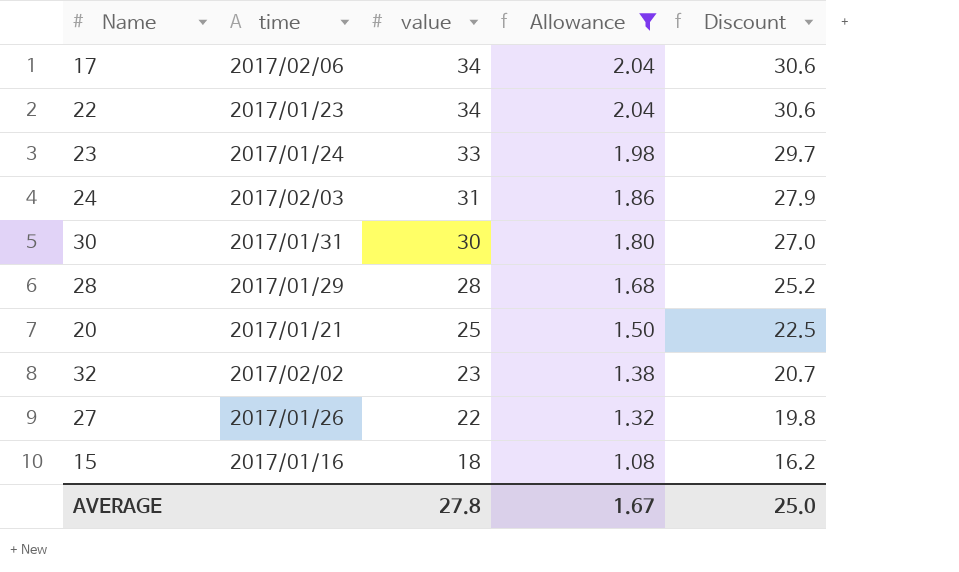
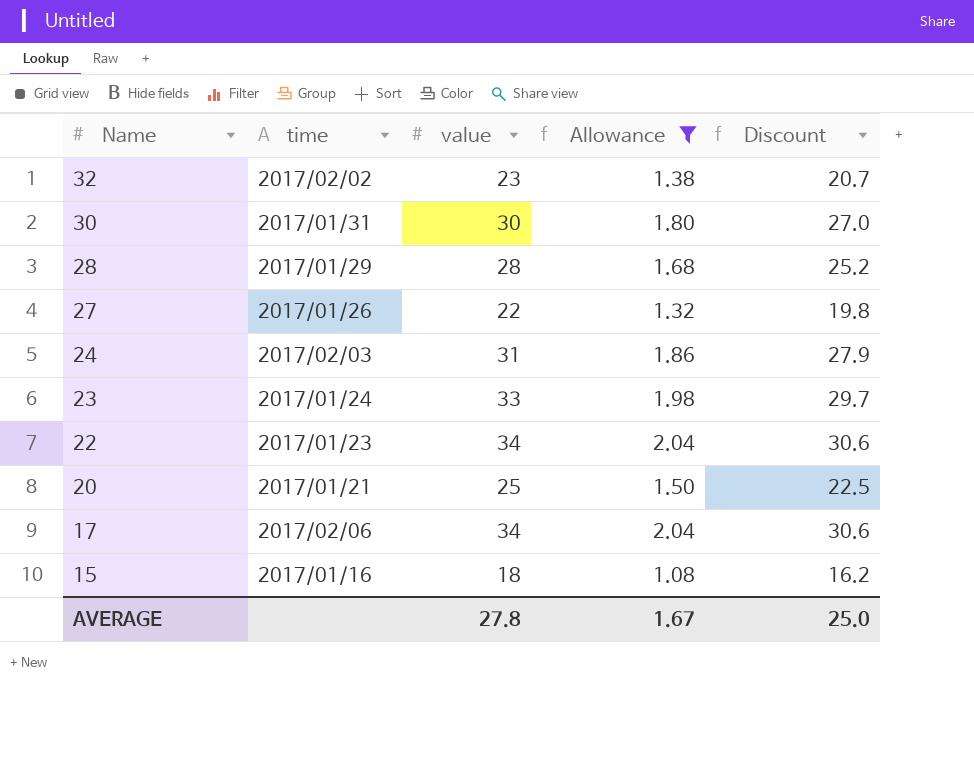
row order: value descending -> Name descending

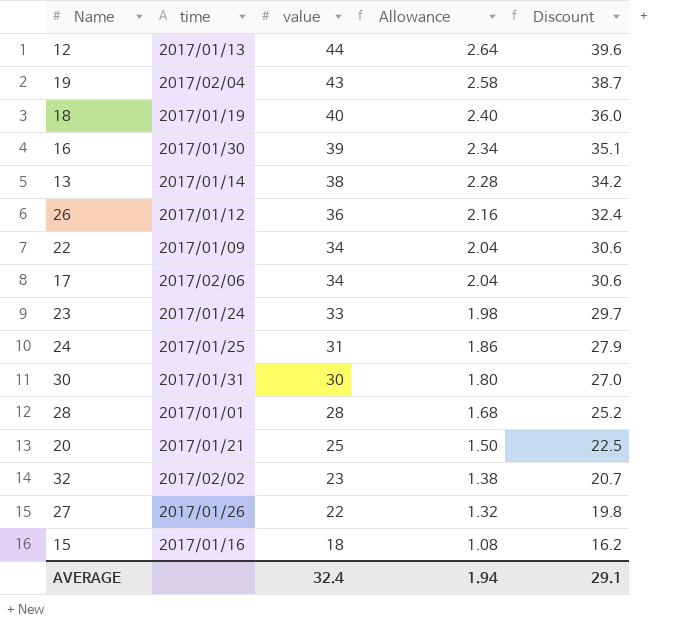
filter: Allowance <= 2.04 -> none
row order: Name descending -> value descending
22 | time: 2017/01/23 -> 2017/01/09
24 | time: 2017/02/03 -> 2017/01/25
28 | time: 2017/01/29 -> 2017/01/01
AVERAGE | value: 27.8 -> 32.4
AVERAGE | Allowance: 1.67 -> 1.94
AVERAGE | Discount: 25.0 -> 29.1

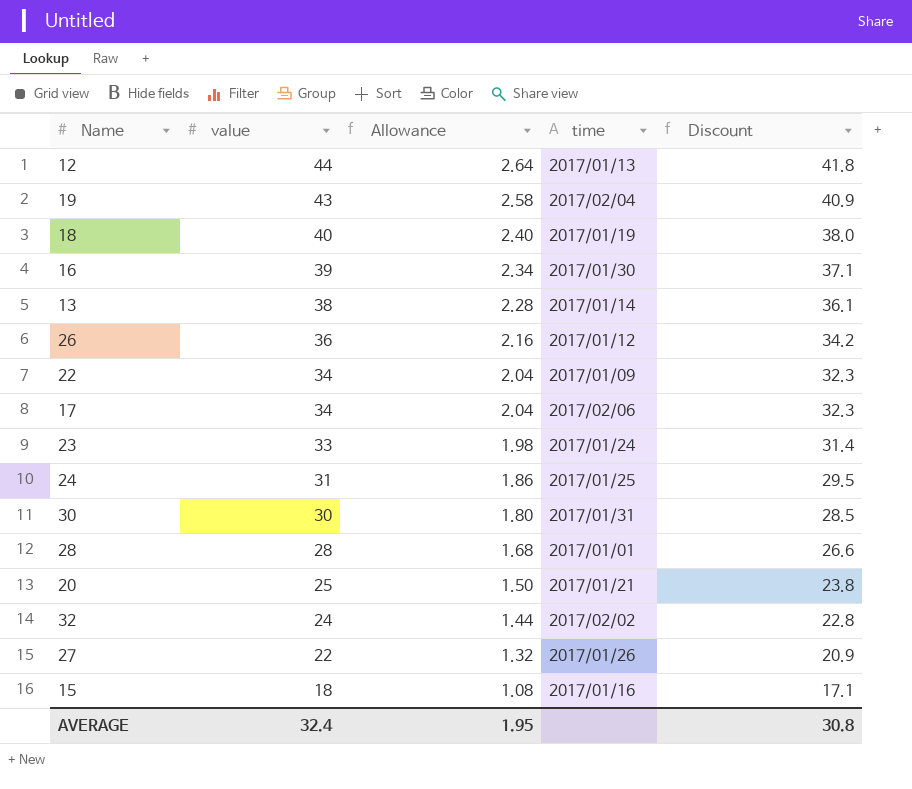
column time | position: 2 -> 4
column Discount | formula: [value] * 0.9 -> [value] * 0.95
32 | value: 23 -> 24
32 | Allowance: 1.38 -> 1.44
AVERAGE | Allowance: 1.94 -> 1.95
AVERAGE | Discount: 29.1 -> 30.8

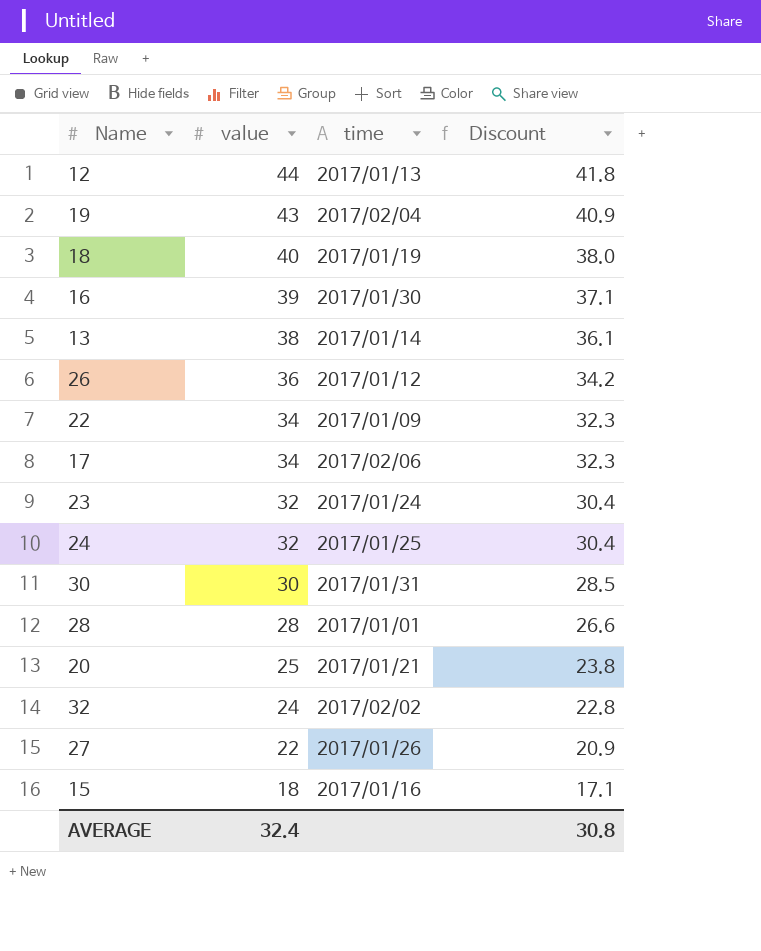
column Allowance | formula: [value] * 0.06 -> none
23 | value: 33 -> 32
23 | Discount: 31.4 -> 30.4
24 | value: 31 -> 32
24 | Discount: 29.5 -> 30.4

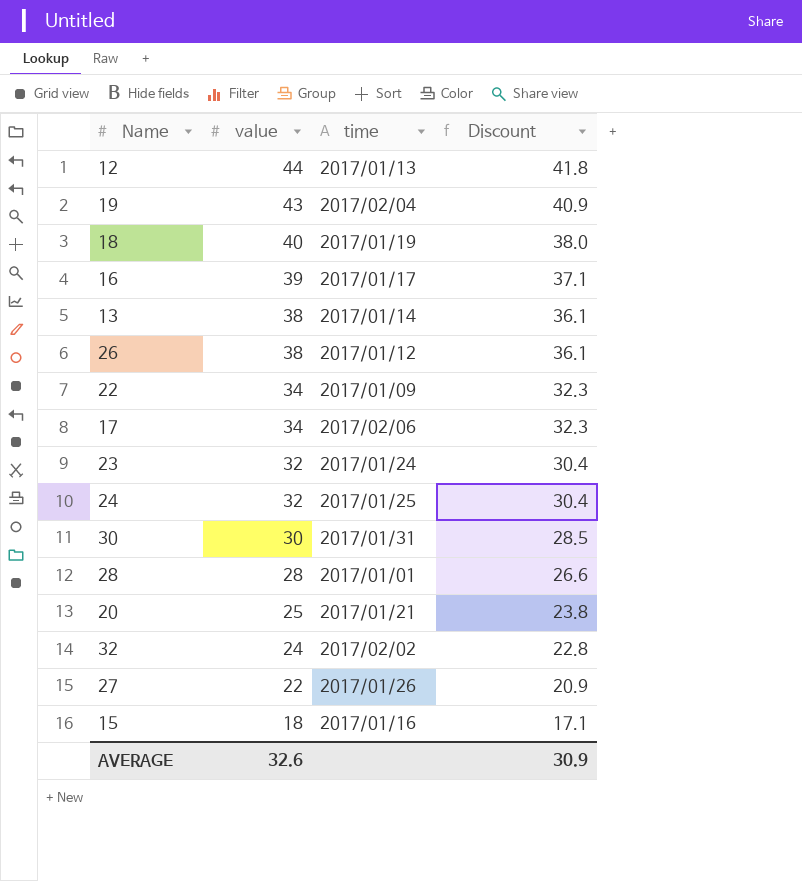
16 | time: 2017/01/30 -> 2017/01/17
26 | value: 36 -> 38
26 | Discount: 34.2 -> 36.1
AVERAGE | value: 32.4 -> 32.6
AVERAGE | Discount: 30.8 -> 30.9

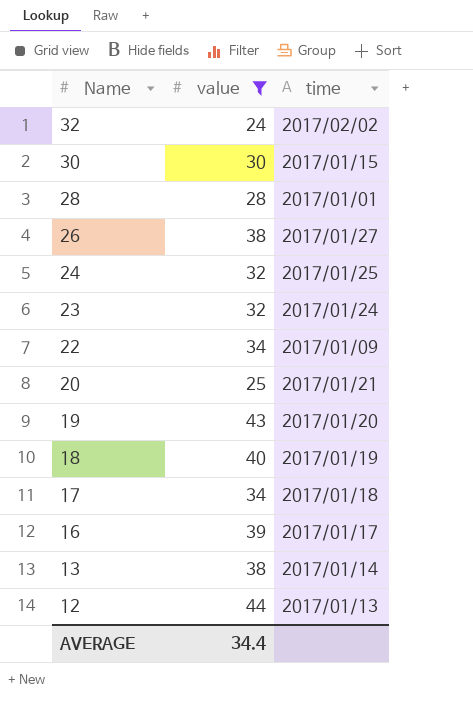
filter: none -> value >= 24
row order: value descending -> Name descending
column Discount | formula: [value] * 0.95 -> none
30 | time: 2017/01/31 -> 2017/01/15
26 | time: 2017/01/12 -> 2017/01/27
19 | time: 2017/02/04 -> 2017/01/20
17 | time: 2017/02/06 -> 2017/01/18
AVERAGE | value: 32.6 -> 34.4

